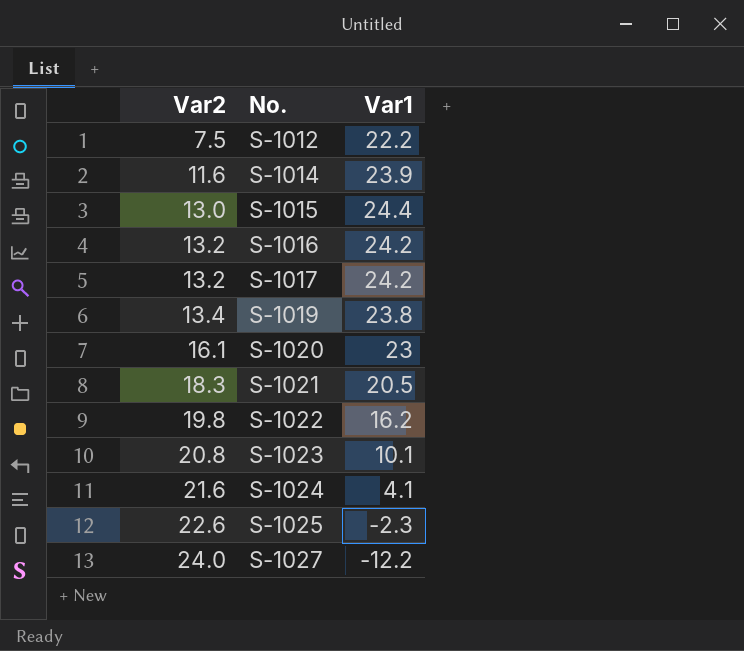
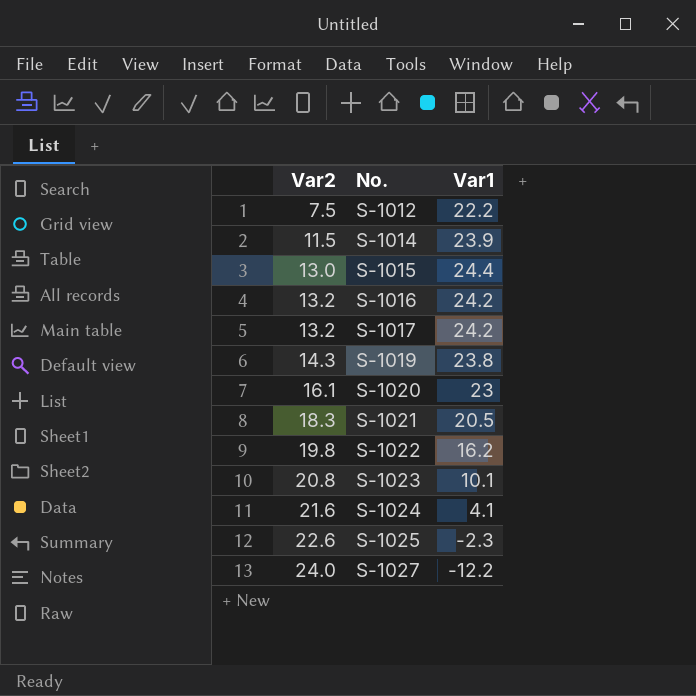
S-1014 | Var2: 11.6 -> 11.5
S-1019 | Var2: 13.4 -> 14.3

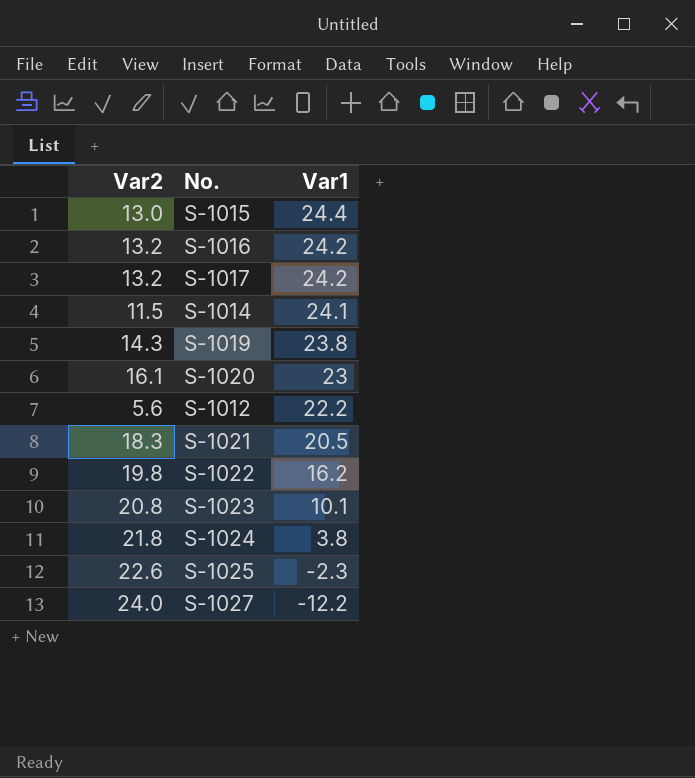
row order: Var2 ascending -> Var1 descending
S-1014 | Var1: 23.9 -> 24.1
S-1012 | Var2: 7.5 -> 5.6
S-1024 | Var2: 21.6 -> 21.8
S-1024 | Var1: 4.1 -> 3.8

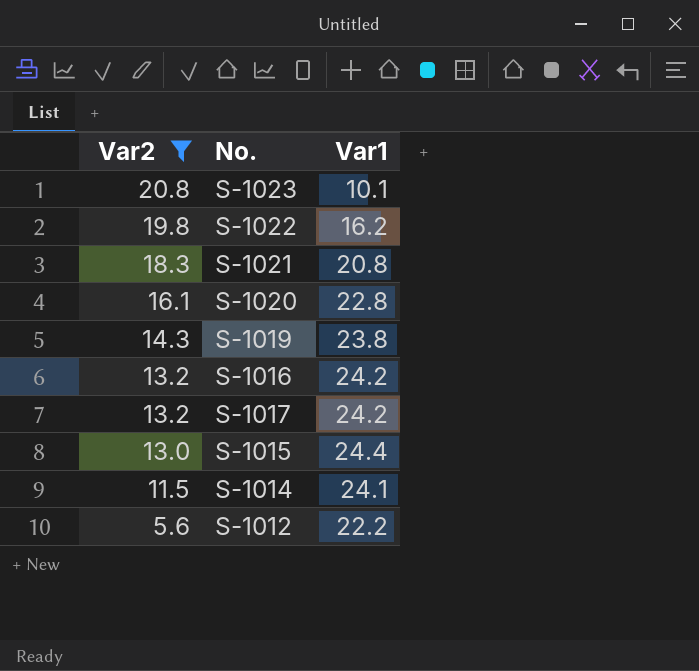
filter: none -> Var2 <= 20.8
row order: Var1 descending -> Var2 descending
S-1021 | Var1: 20.5 -> 20.8
S-1020 | Var1: 23 -> 22.8

